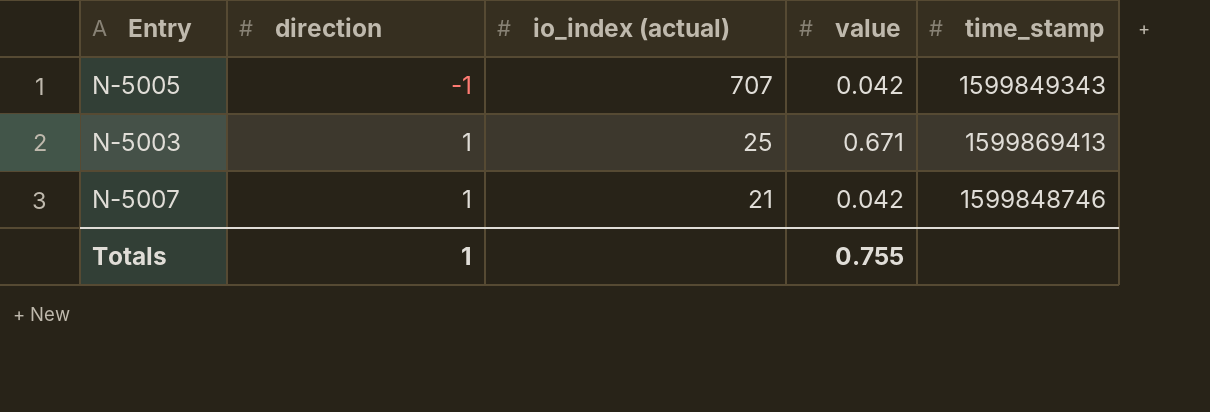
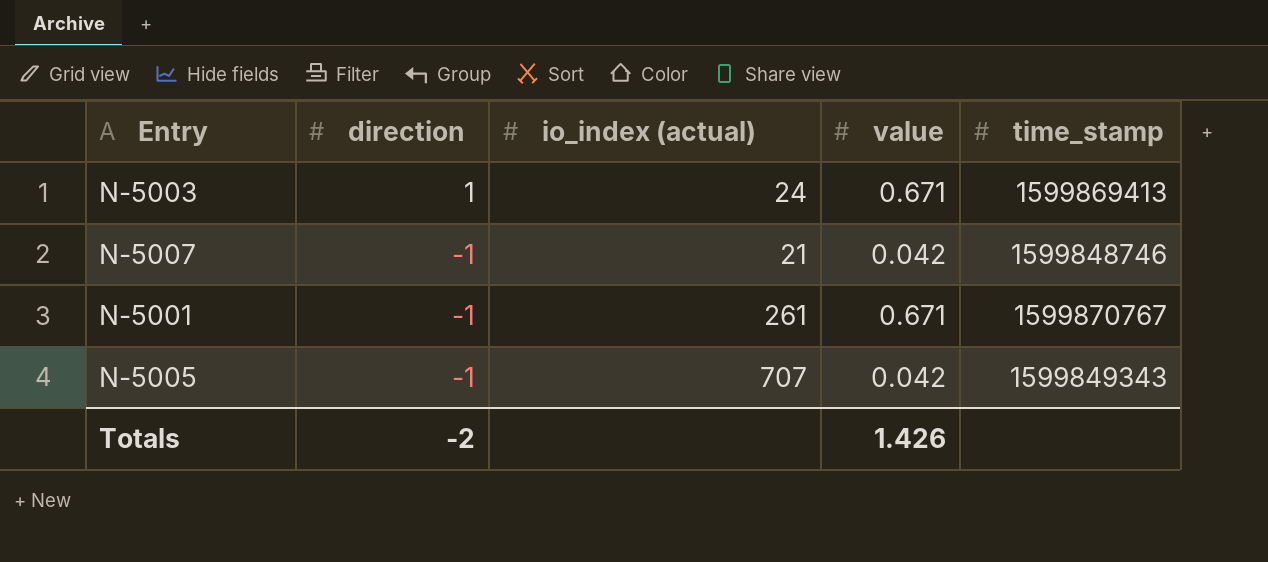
row order: direction ascending -> direction descending
N-5003 | io_index (actual): 25 -> 24
N-5007 | direction: 1 -> -1
row N-5001: none -> -1 | 261 | 0.671 | 1599870767
Totals | direction: 1 -> -2
Totals | value: 0.755 -> 1.426

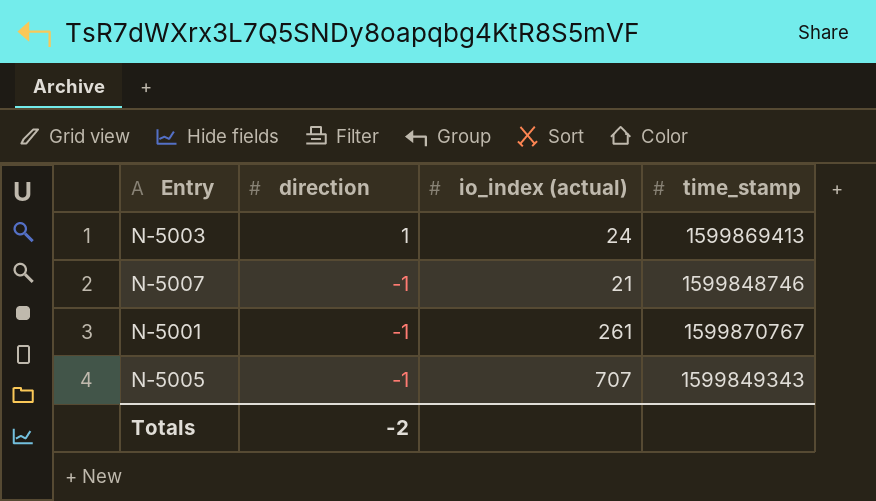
column value | position: 4 -> none

